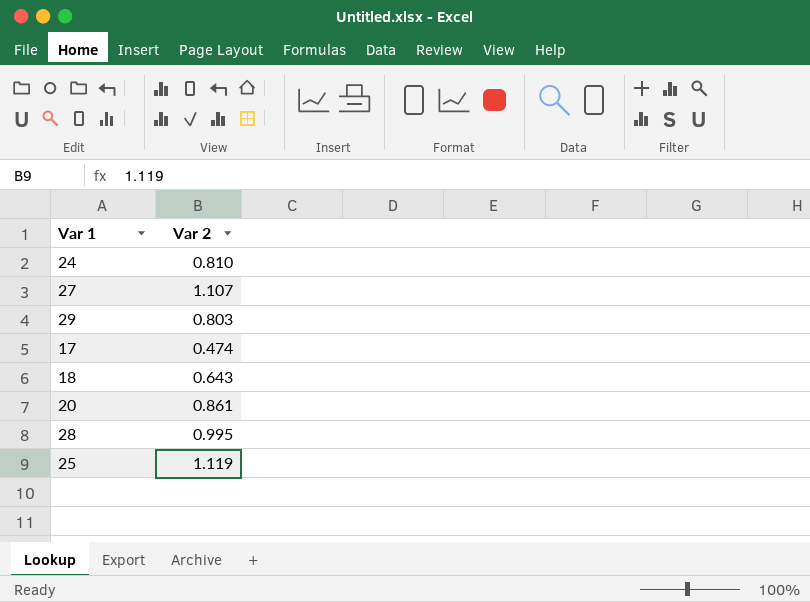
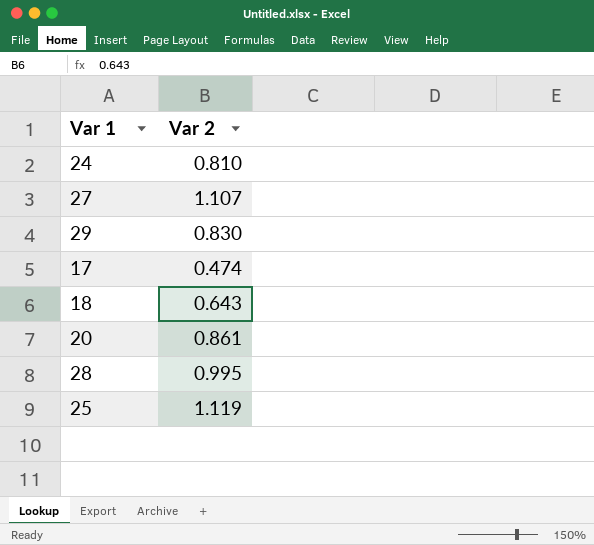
29 | Var 2: 0.803 -> 0.830

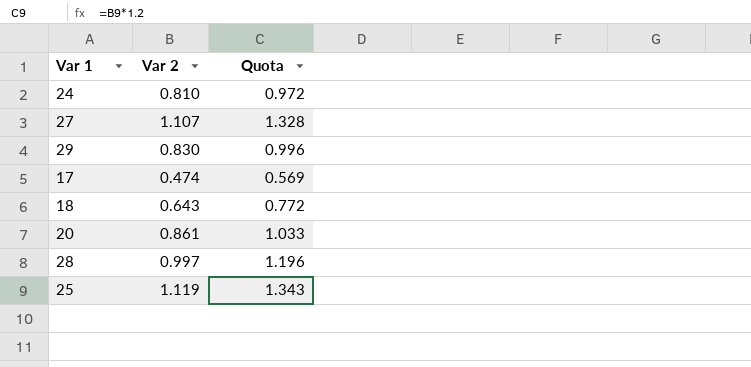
column Quota | formula: none -> [Var 2] * 1.2
28 | Var 2: 0.995 -> 0.997

